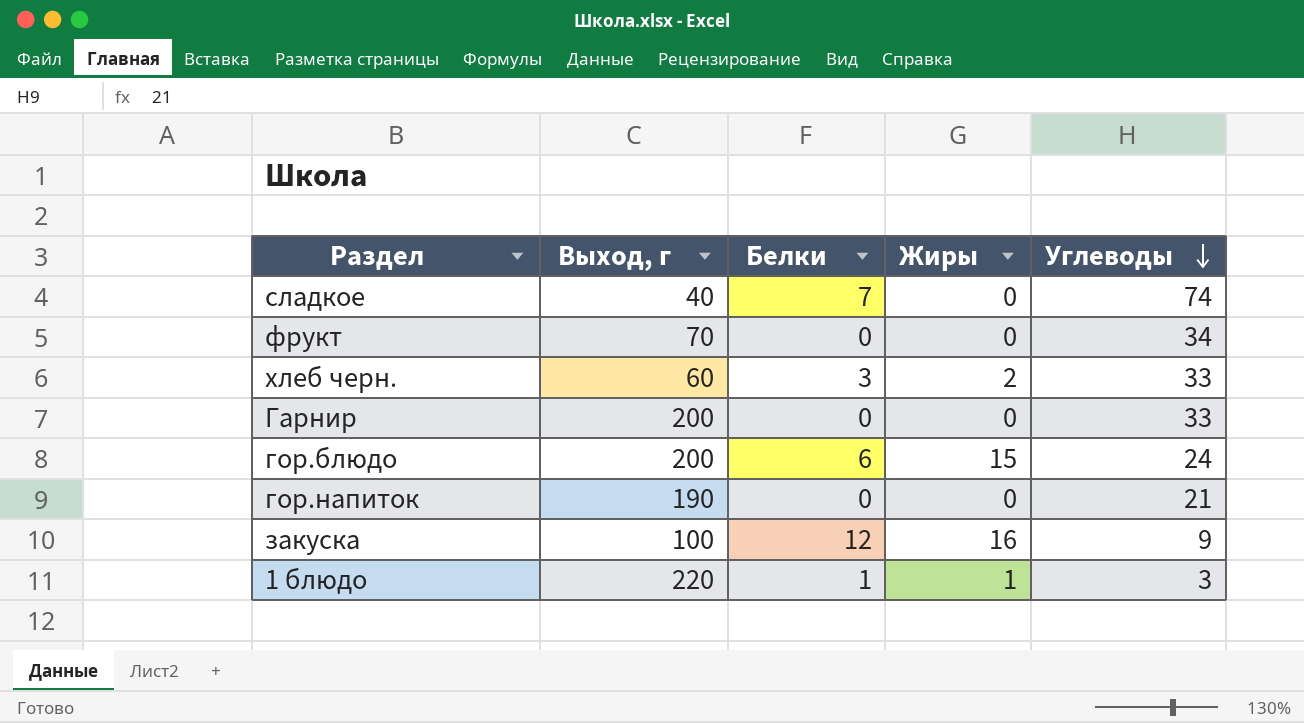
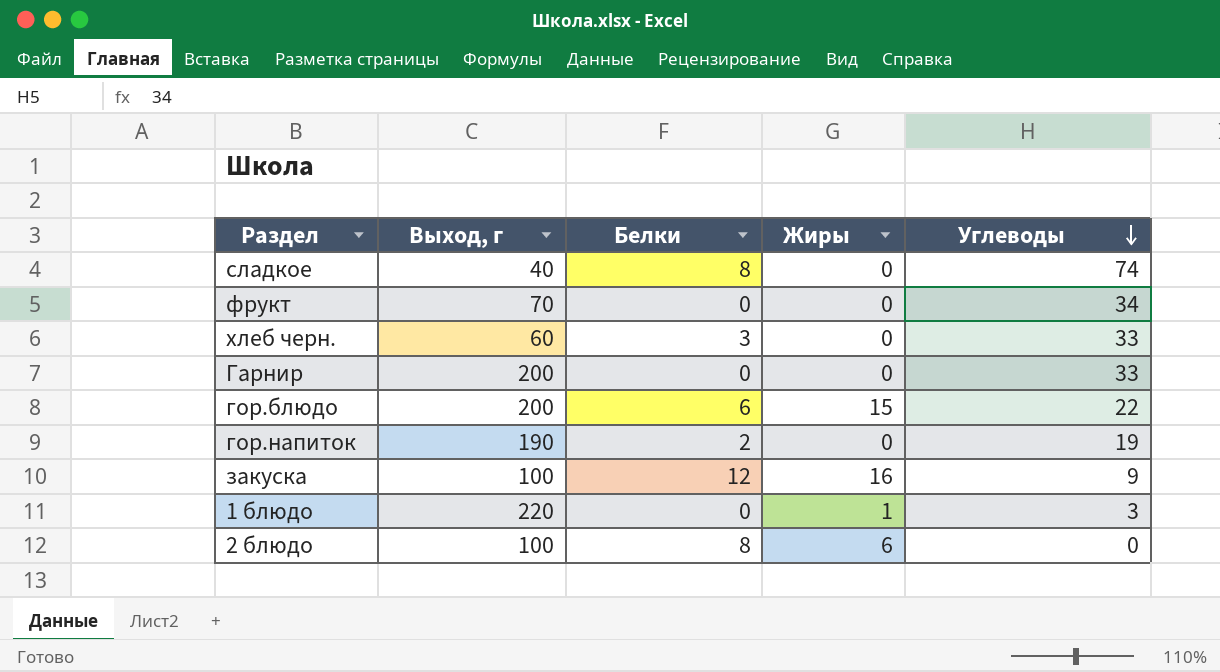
сладкое | Белки: 7 -> 8
хлеб черн. | Жиры: 2 -> 0
гор.блюдо | Углеводы: 24 -> 22
гор.напиток | Белки: 0 -> 2
гор.напиток | Углеводы: 21 -> 19
1 блюдо | Белки: 1 -> 0
row 2 блюдо: none -> 100 | 8 | 6 | 0

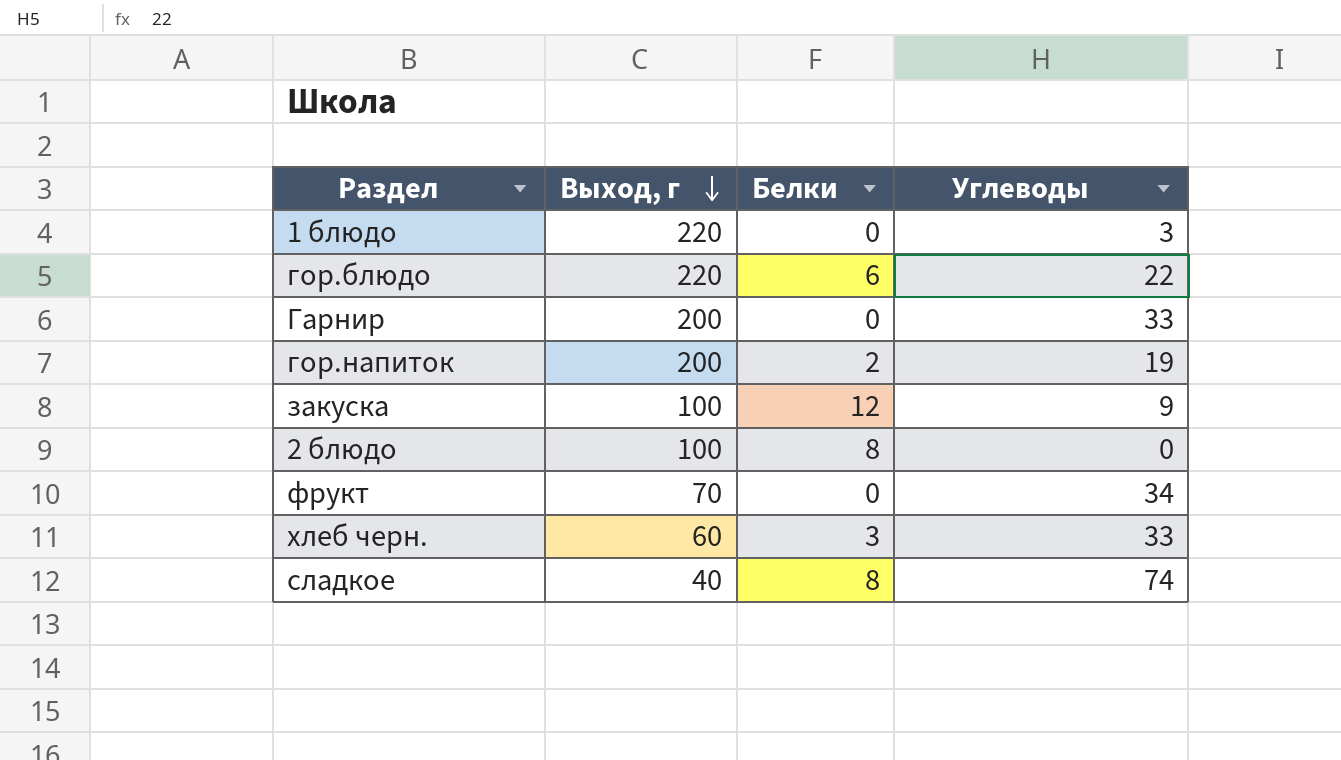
row order: Углеводы descending -> Выход, г descending
column Жиры | position: 4 -> none
гор.блюдо | Выход, г: 200 -> 220
гор.напиток | Выход, г: 190 -> 200

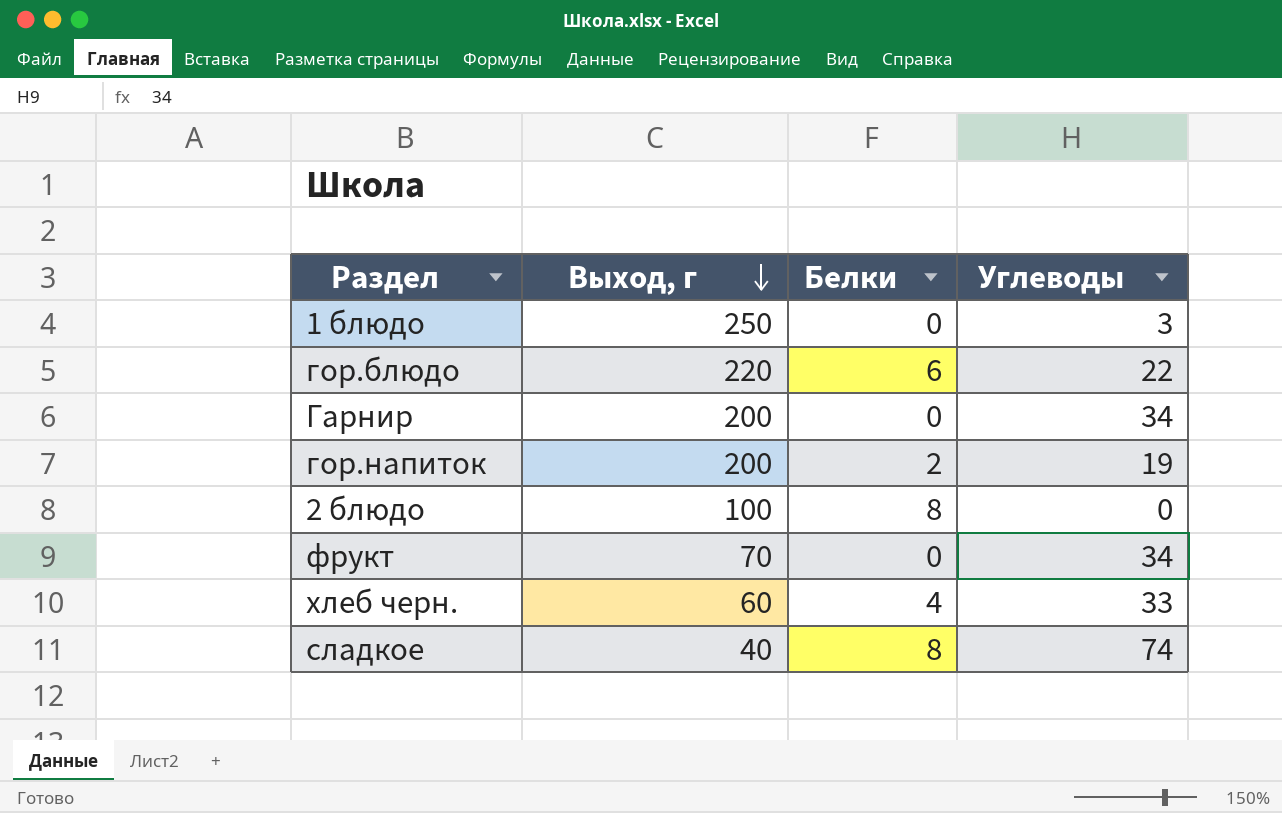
row закуска: 100 | 12 | 9 -> none
1 блюдо | Выход, г: 220 -> 250
Гарнир | Углеводы: 33 -> 34
хлеб черн. | Белки: 3 -> 4

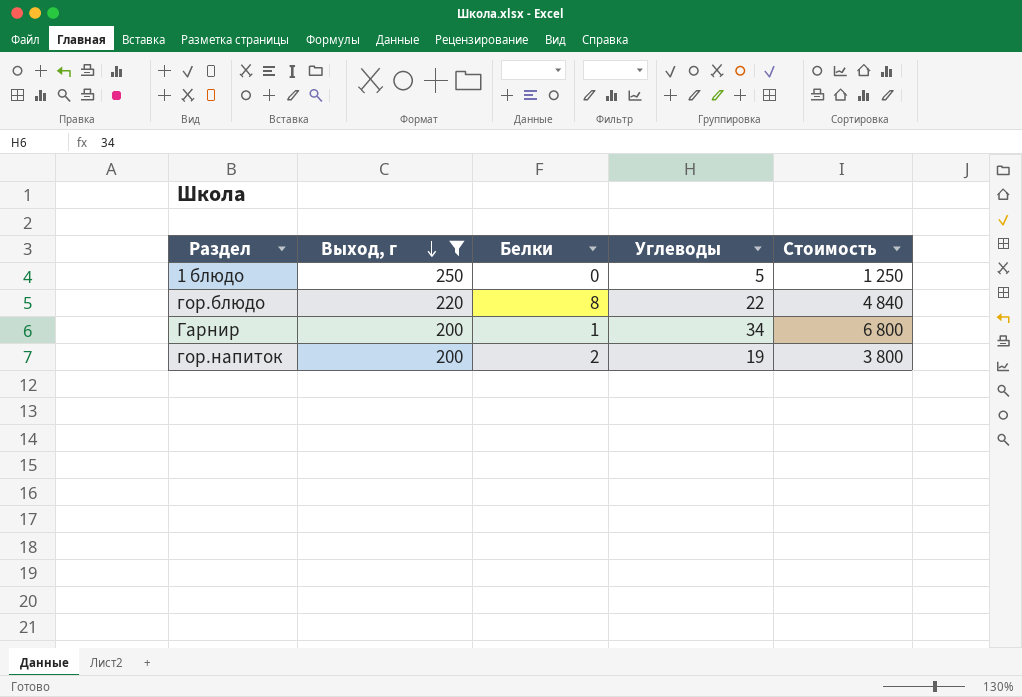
filter: none -> Выход, г >= 200
column Стоимость | formula: none -> [Выход, г] * [Углеводы]
1 блюдо | Углеводы: 3 -> 5
гор.блюдо | Белки: 6 -> 8
Гарнир | Белки: 0 -> 1

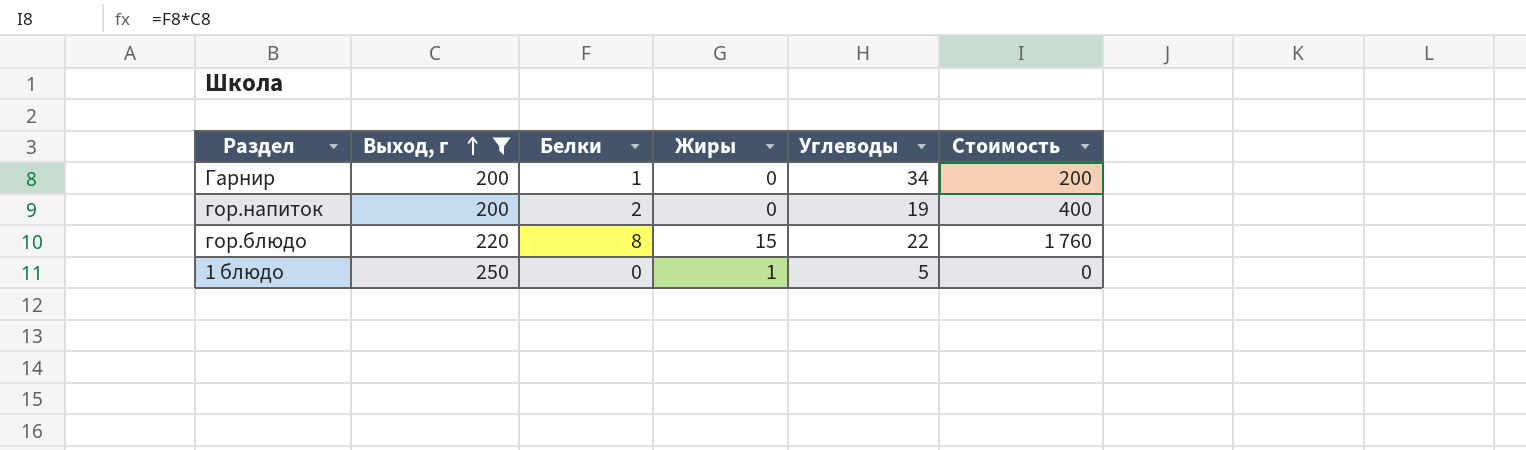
row order: Выход, г descending -> Выход, г ascending
column Жиры | position: none -> 4
column Стоимость | formula: [Выход, г] * [Углеводы] -> [Выход, г] * [Белки]

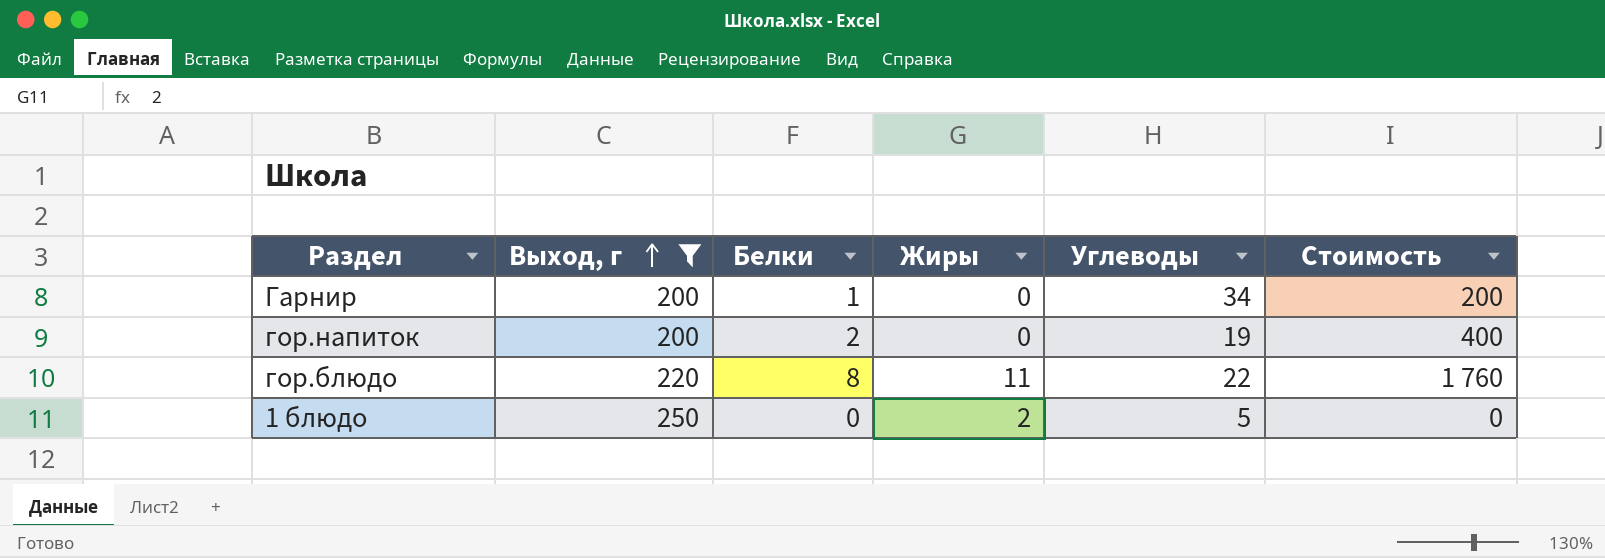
гор.блюдо | Жиры: 15 -> 11
1 блюдо | Жиры: 1 -> 2

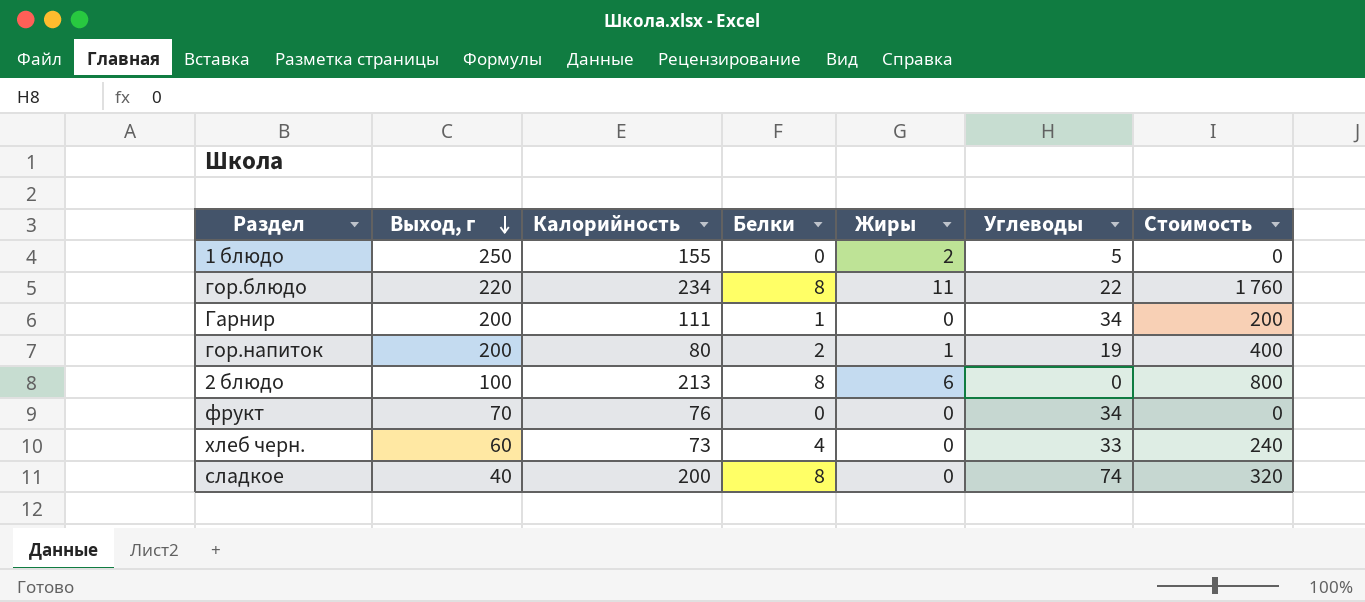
filter: Выход, г >= 200 -> none
row order: Выход, г ascending -> Выход, г descending
column Калорийность | position: none -> 3
гор.напиток | Жиры: 0 -> 1

